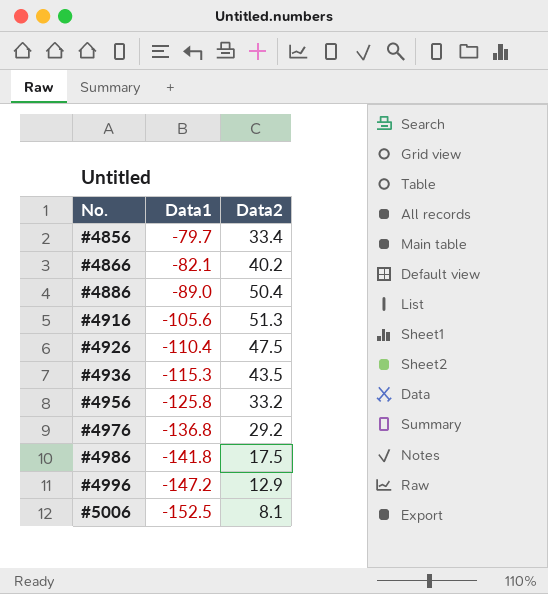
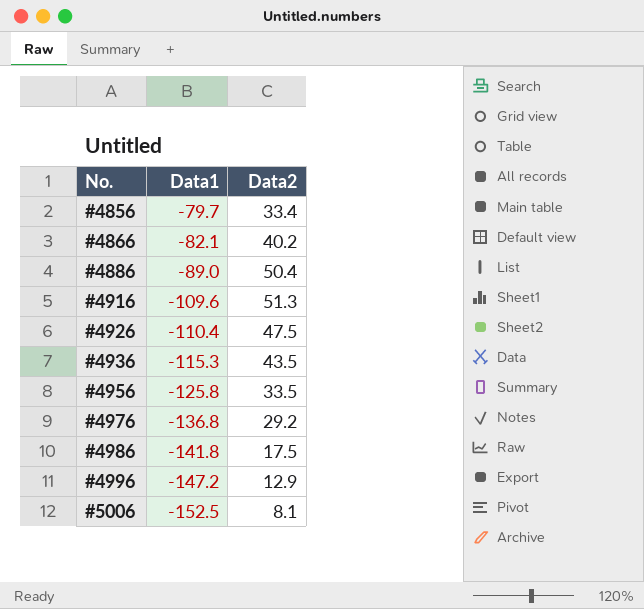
#4916 | Data1: -105.6 -> -109.6
#4956 | Data2: 33.2 -> 33.5

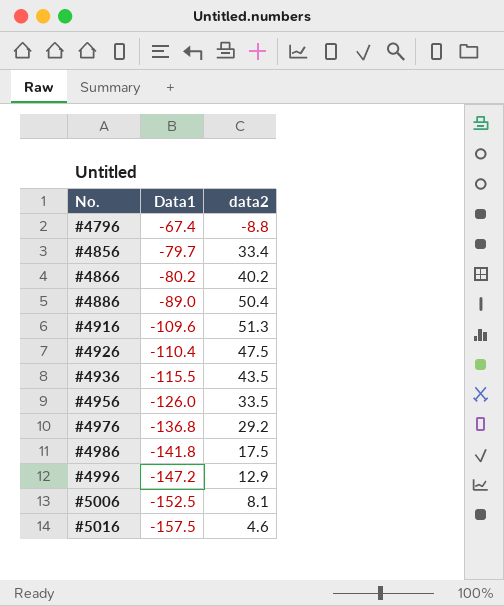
column name: Data2 -> data2
row #4796: none -> -67.4 | -8.8
#4866 | Data1: -82.1 -> -80.2
#4936 | Data1: -115.3 -> -115.5
#4956 | Data1: -125.8 -> -126.0
row #5016: none -> -157.5 | 4.6

